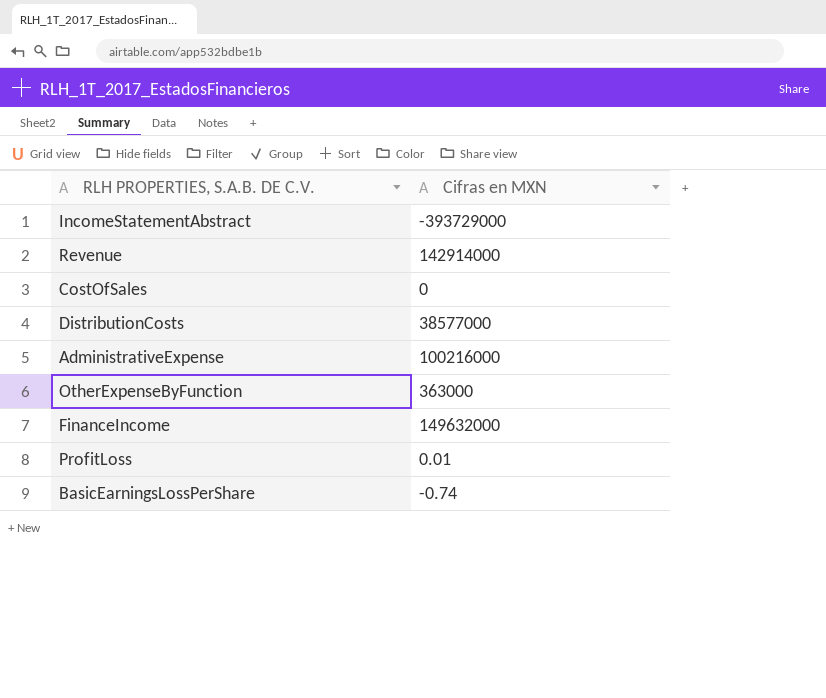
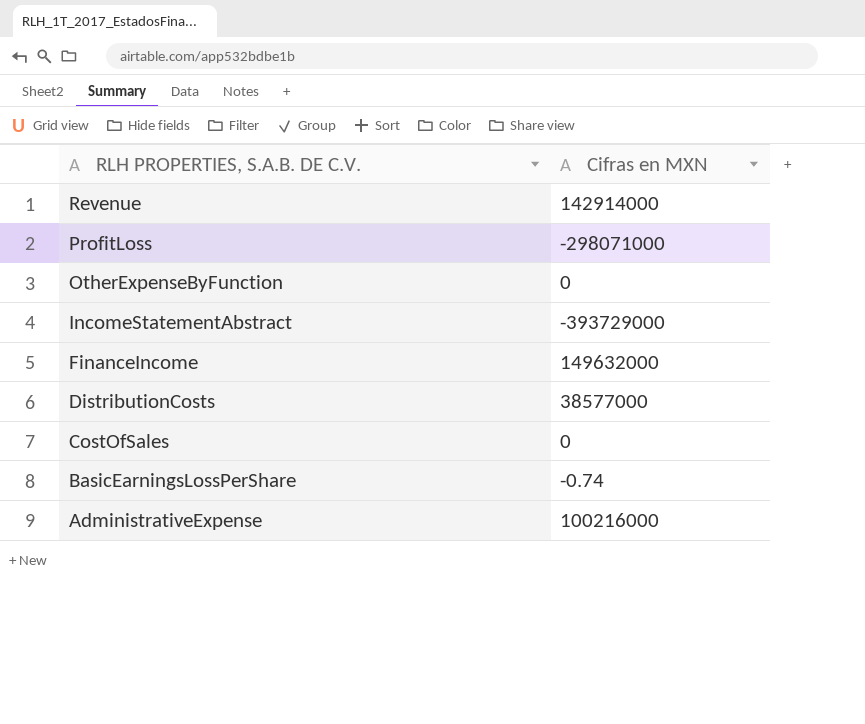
row order: none -> RLH PROPERTIES, S.A.B. DE C.V. descending
ProfitLoss | Cifras en MXN: 0.01 -> -298071000
OtherExpenseByFunction | Cifras en MXN: 363000 -> 0

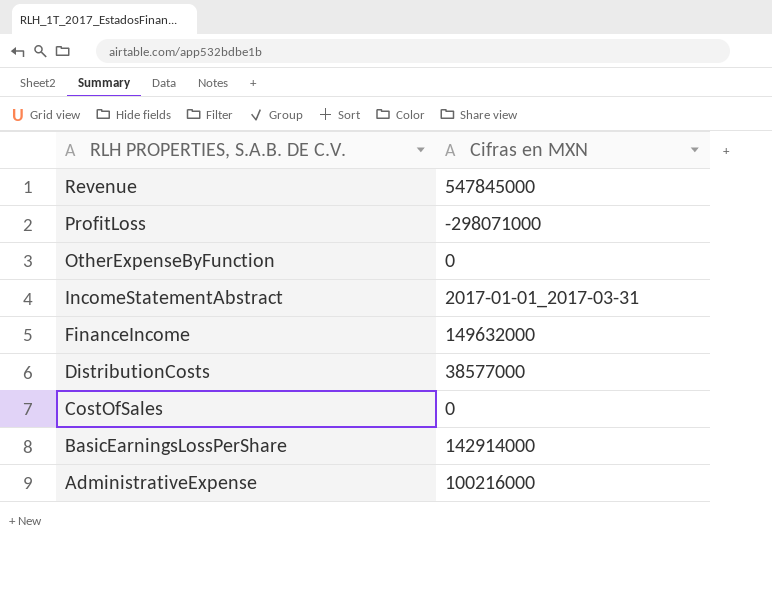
Revenue | Cifras en MXN: 142914000 -> 547845000
IncomeStatementAbstract | Cifras en MXN: -393729000 -> 2017-01-01_2017-03-31
BasicEarningsLossPerShare | Cifras en MXN: -0.74 -> 142914000

